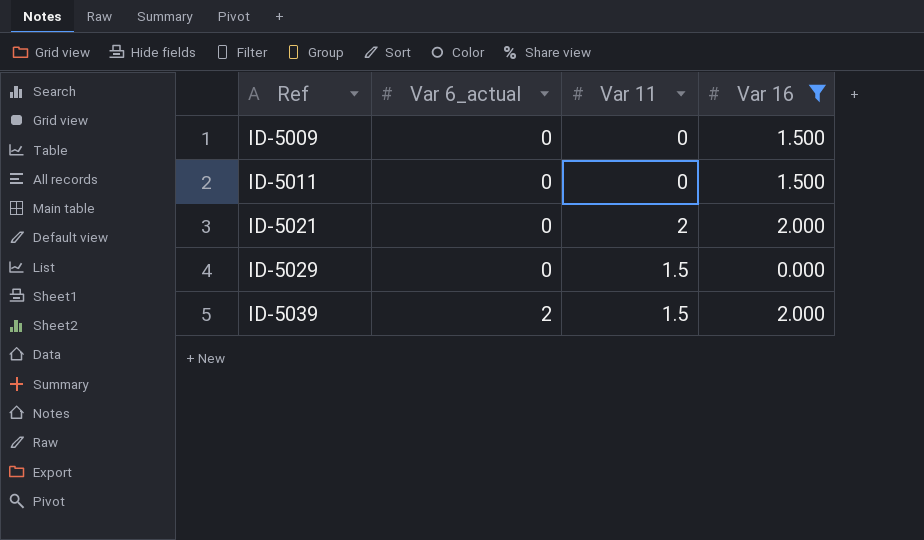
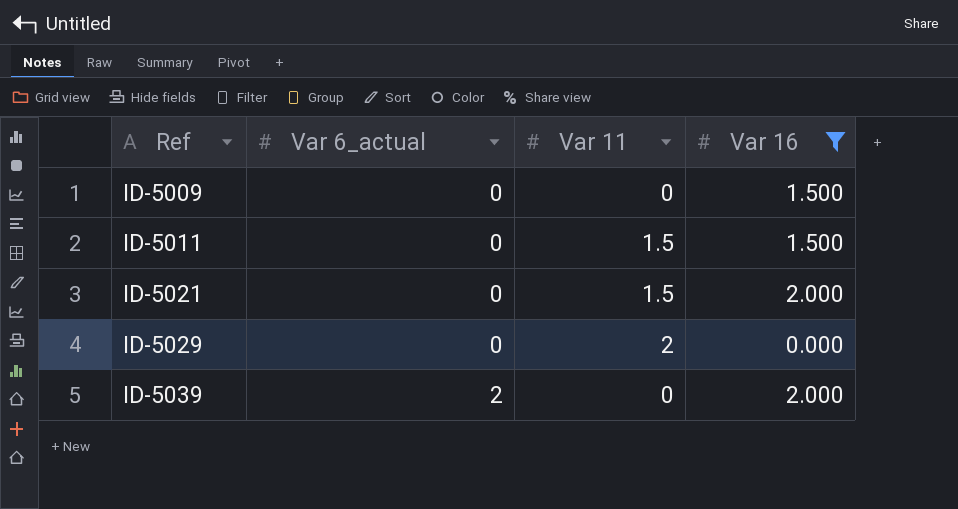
ID-5011 | Var 11: 0 -> 1.5
ID-5021 | Var 11: 2 -> 1.5
ID-5029 | Var 11: 1.5 -> 2
ID-5039 | Var 11: 1.5 -> 0

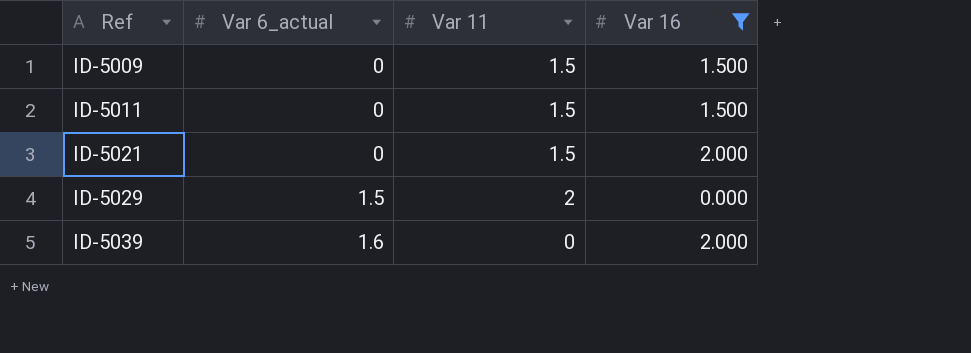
ID-5009 | Var 11: 0 -> 1.5
ID-5029 | Var 6_actual: 0 -> 1.5
ID-5039 | Var 6_actual: 2 -> 1.6

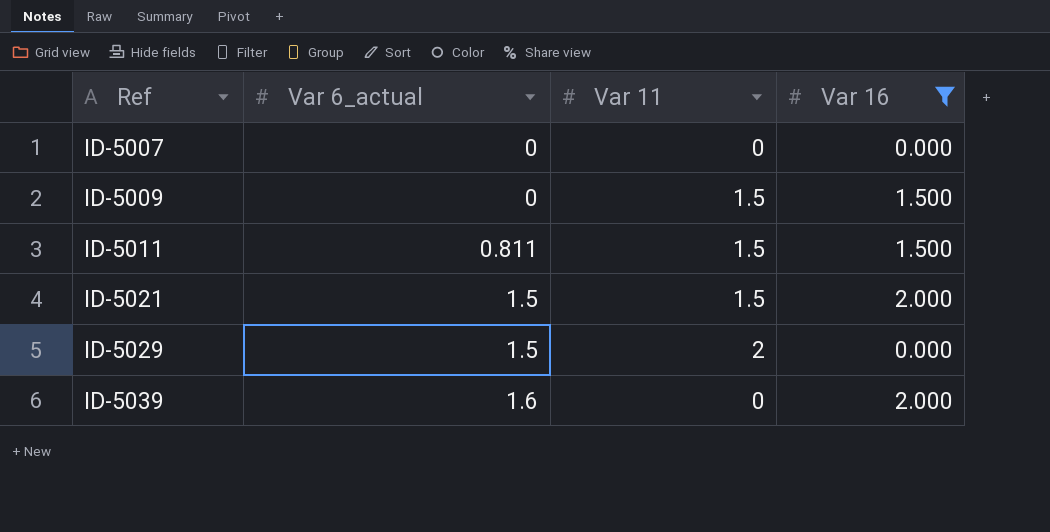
row ID-5007: none -> 0 | 0 | 0.000
ID-5011 | Var 6_actual: 0 -> 0.811
ID-5021 | Var 6_actual: 0 -> 1.5

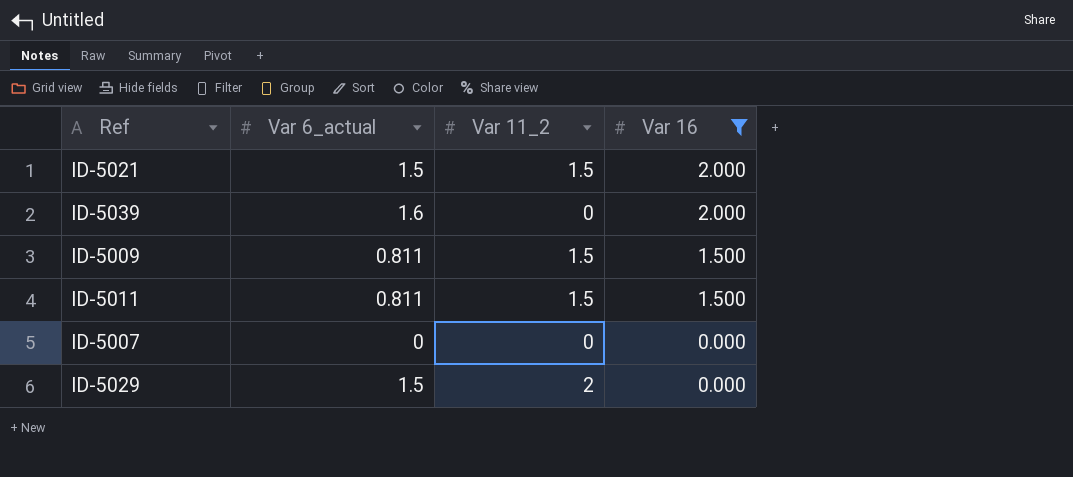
row order: Ref ascending -> Var 16 descending
column name: Var 11 -> Var 11_2
ID-5009 | Var 6_actual: 0 -> 0.811

